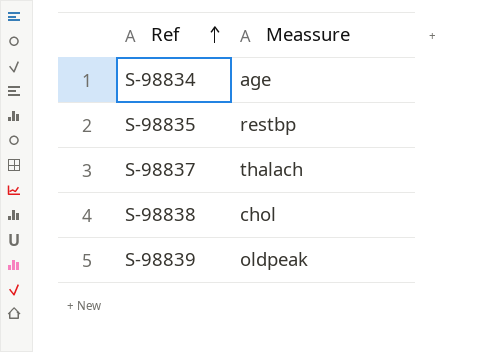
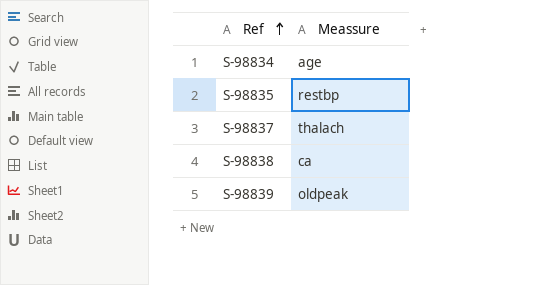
S-98838 | Meassure: chol -> ca

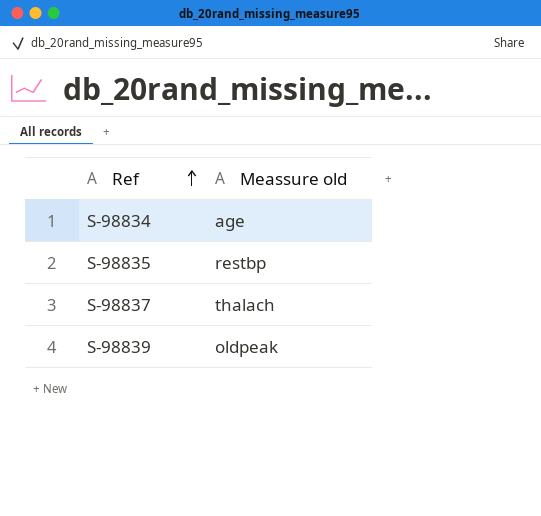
column name: Meassure -> Meassure old
row S-98838: ca -> none

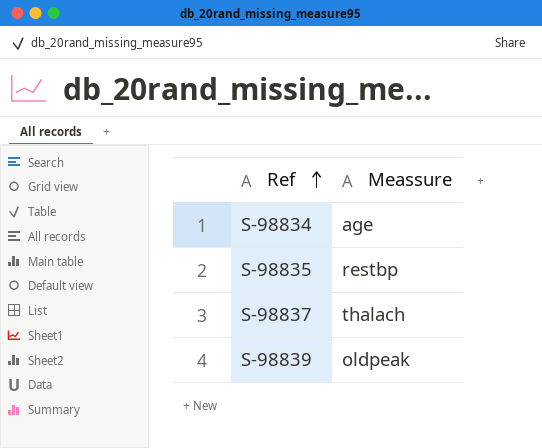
column name: Meassure old -> Meassure

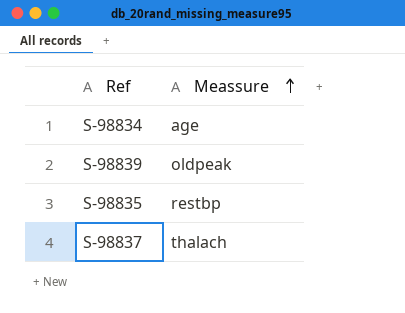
row order: Ref ascending -> Meassure ascending

